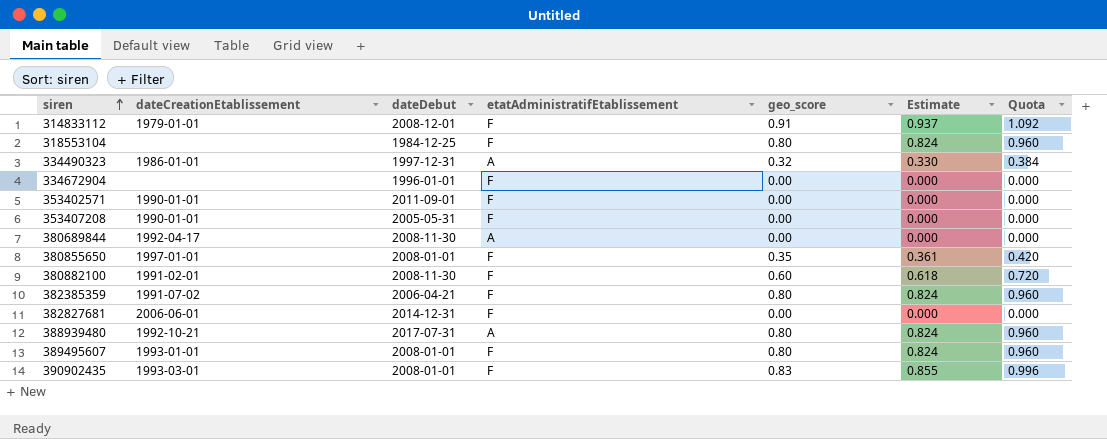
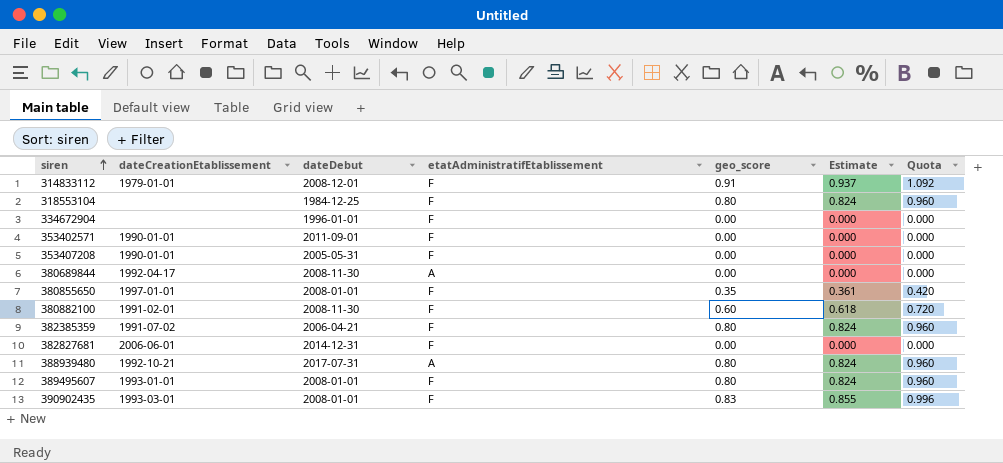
row 334490323: 1986-01-01 | 1997-12-31 | A | 0.32 | 0.330 | 0.384 -> none

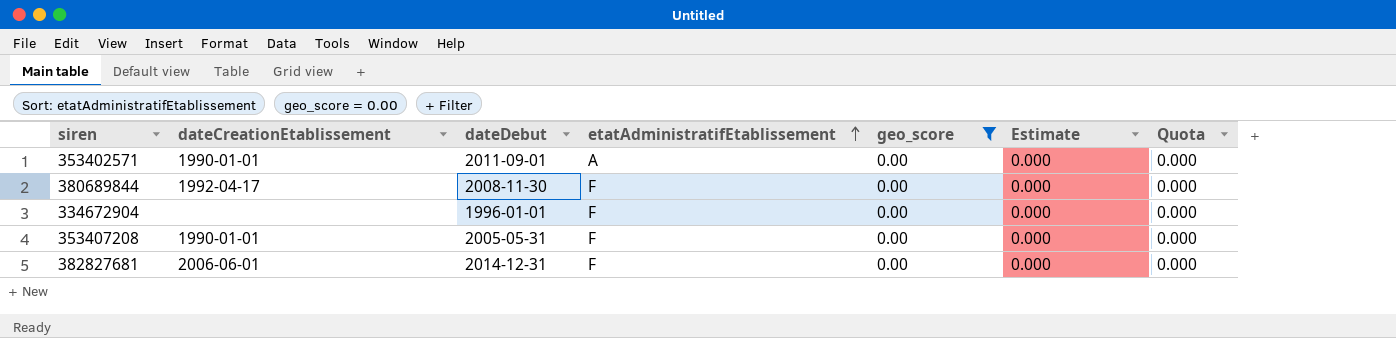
filter: none -> geo_score = 0.00
row order: siren ascending -> etatAdministratifEtablissement ascending
353402571 | etatAdministratifEtablissement: F -> A
380689844 | etatAdministratifEtablissement: A -> F

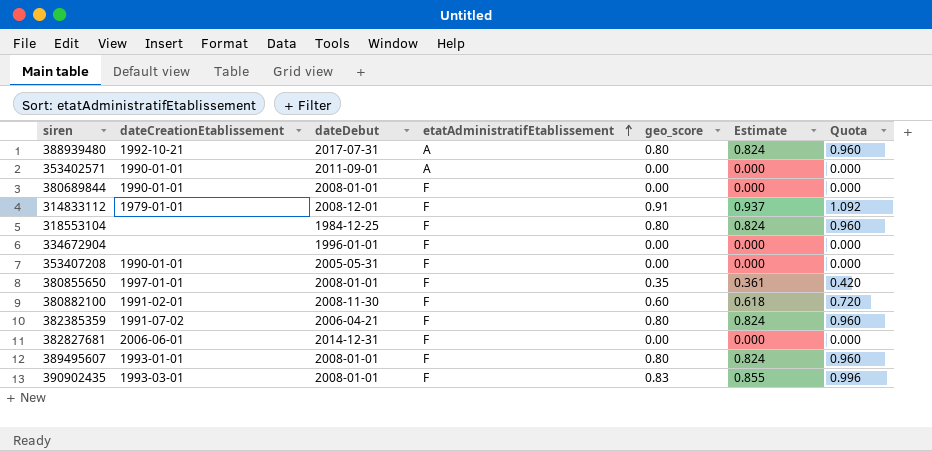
filter: geo_score = 0.00 -> none
380689844 | dateCreationEtablissement: 1992-04-17 -> 1990-01-01
380689844 | dateDebut: 2008-11-30 -> 2008-01-01

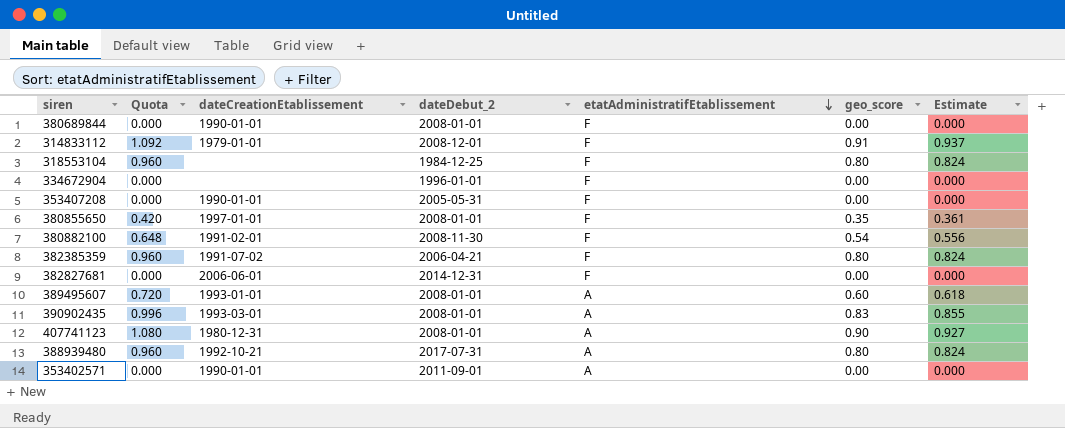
row order: etatAdministratifEtablissement ascending -> etatAdministratifEtablissement descending
column Quota | position: 7 -> 2
column name: dateDebut -> dateDebut_2
380882100 | Quota: 0.720 -> 0.648
380882100 | geo_score: 0.60 -> 0.54
380882100 | Estimate: 0.618 -> 0.556
389495607 | Quota: 0.960 -> 0.720
389495607 | etatAdministratifEtablissement: F -> A
389495607 | geo_score: 0.80 -> 0.60
389495607 | Estimate: 0.824 -> 0.618
390902435 | etatAdministratifEtablissement: F -> A
row 407741123: none -> 1.080 | 1980-12-31 | 2008-01-01 | A | 0.90 | 0.927

